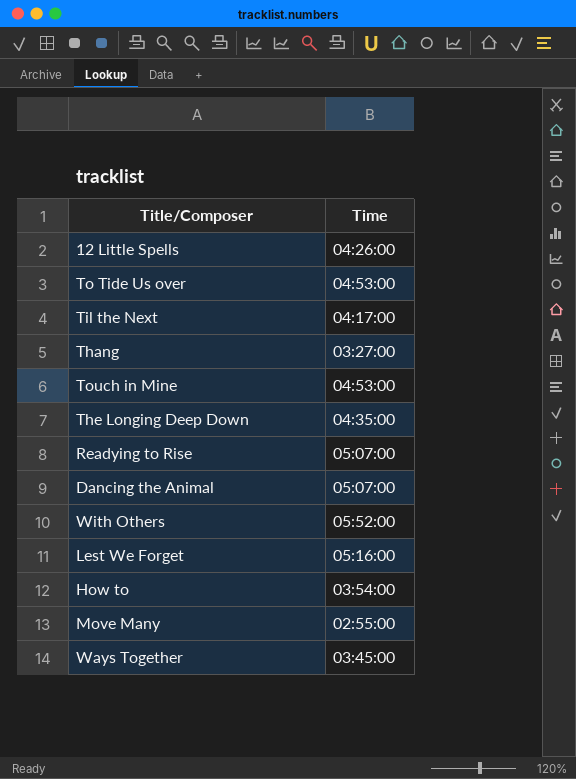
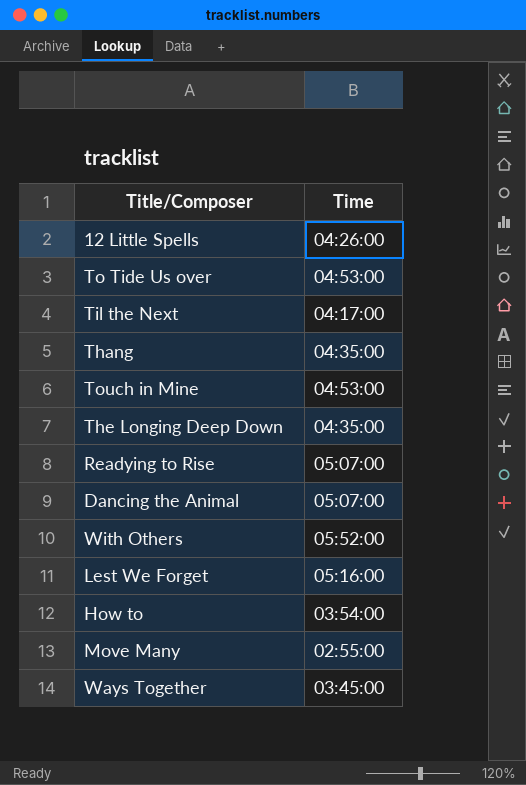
Thang | Time: 03:27:00 -> 04:35:00

